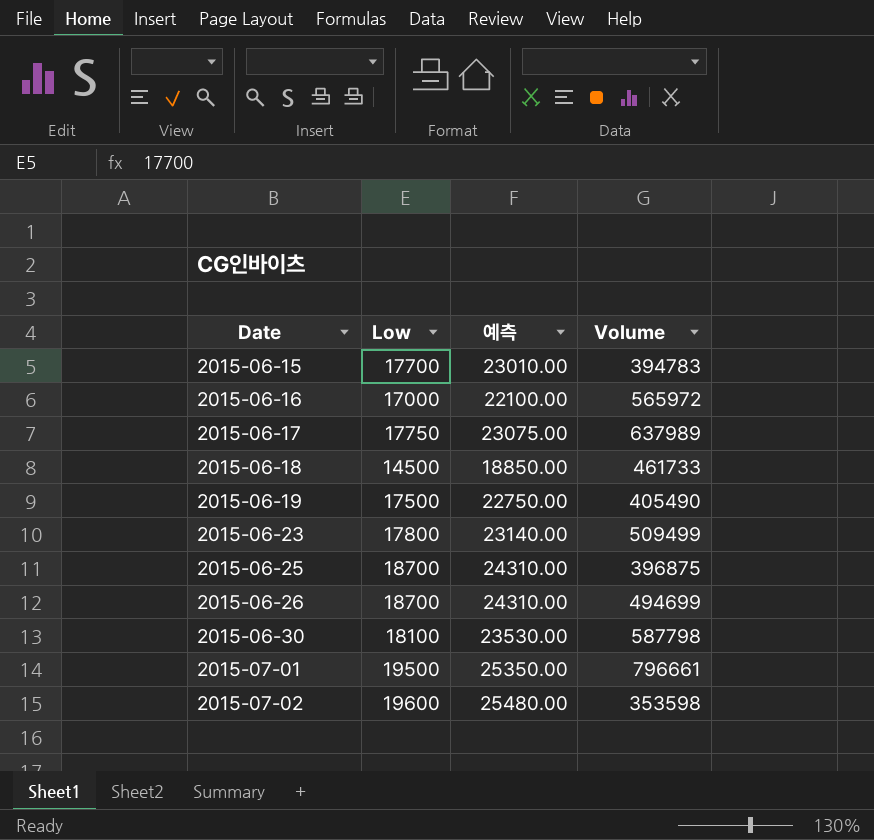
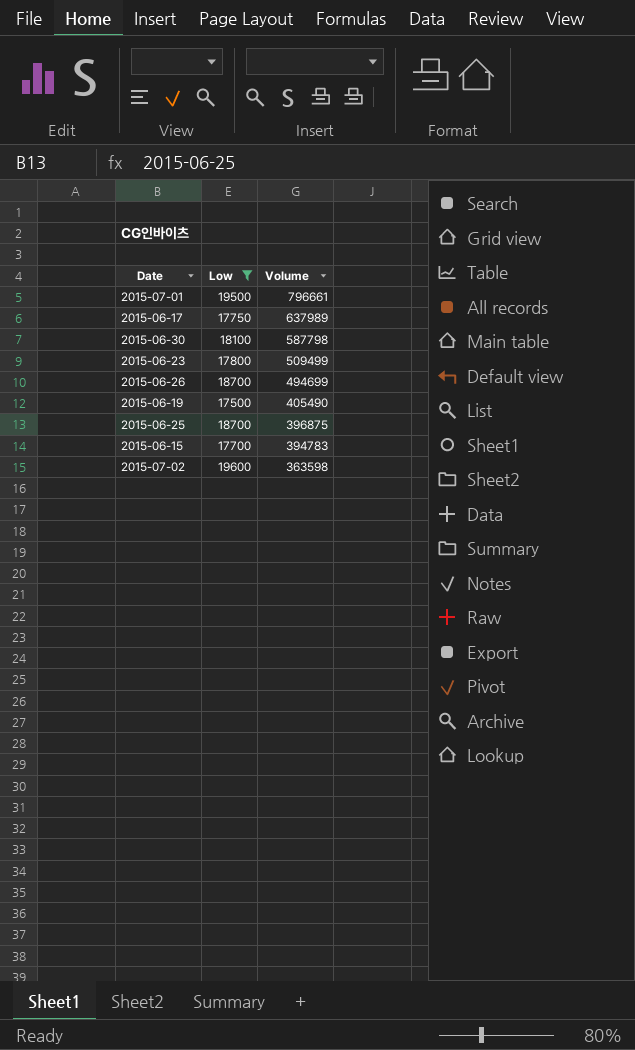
filter: none -> Low >= 17500
row order: Date ascending -> Volume descending
column 예측 | formula: [Low] * 1.3 -> none
2015-07-02 | Volume: 353598 -> 363598

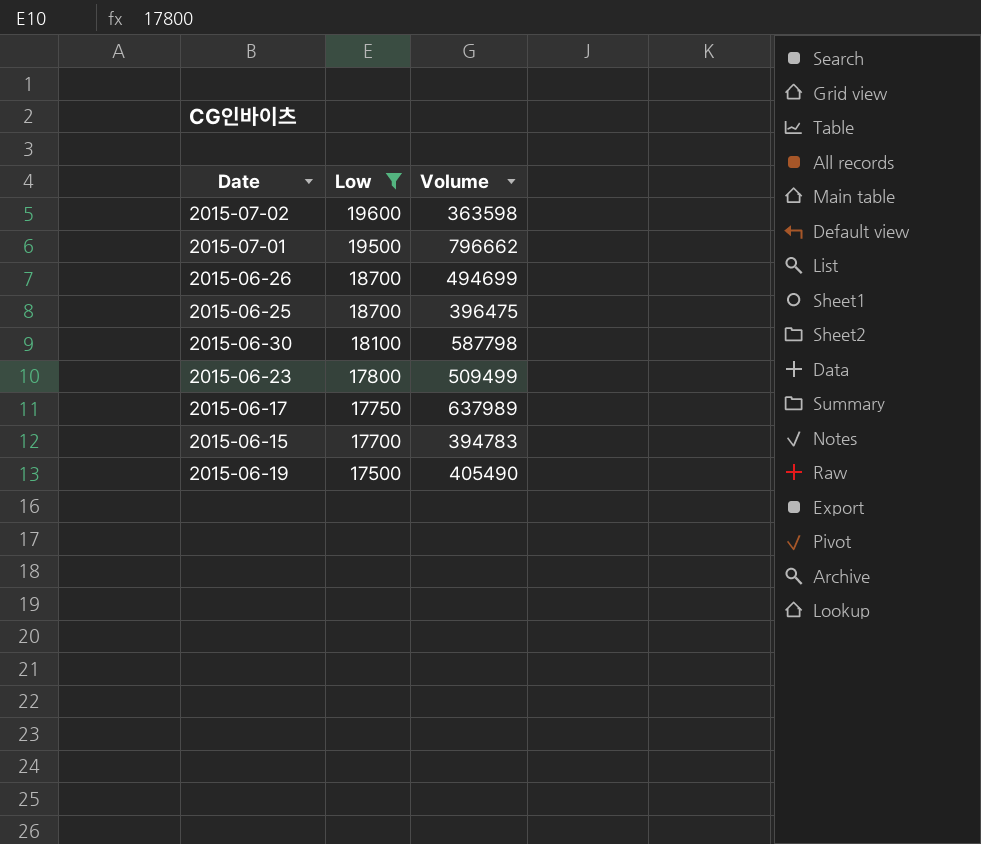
row order: Volume descending -> Low descending
2015-07-01 | Volume: 796661 -> 796662
2015-06-25 | Volume: 396875 -> 396475

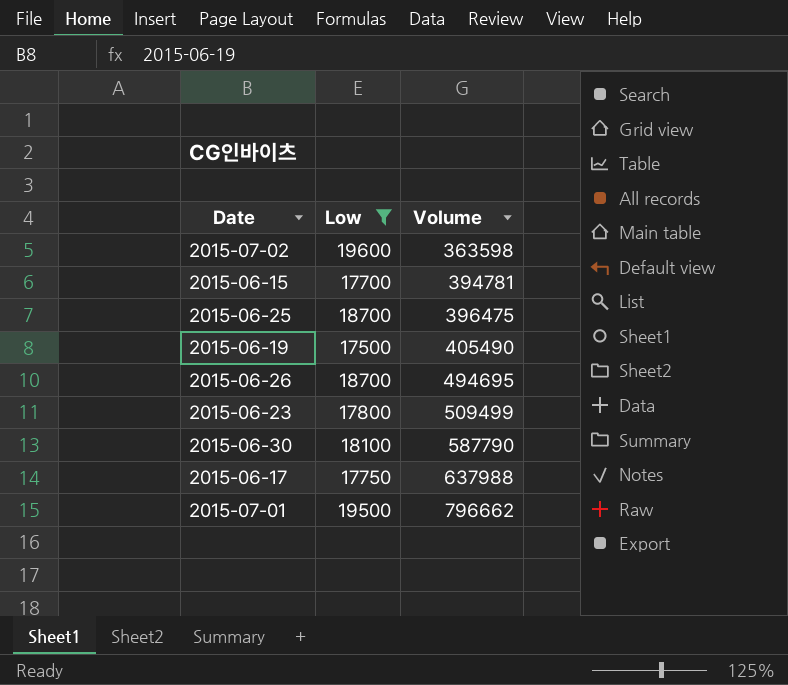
row order: Low descending -> Volume ascending
2015-06-15 | Volume: 394783 -> 394781
2015-06-26 | Volume: 494699 -> 494695
2015-06-30 | Volume: 587798 -> 587790
2015-06-17 | Volume: 637989 -> 637988

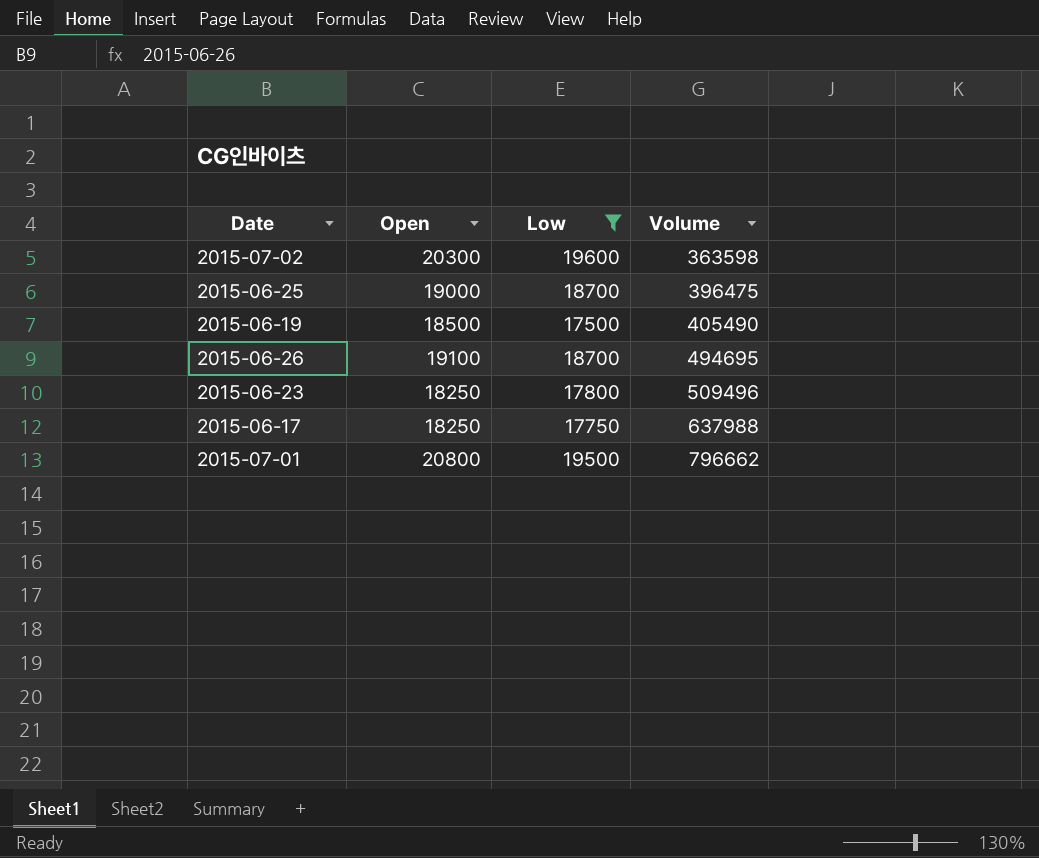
column Open | position: none -> 2
row 2015-06-15: 17700 | 394781 -> none
row 2015-06-30: 18100 | 587790 -> none
2015-06-23 | Volume: 509499 -> 509496

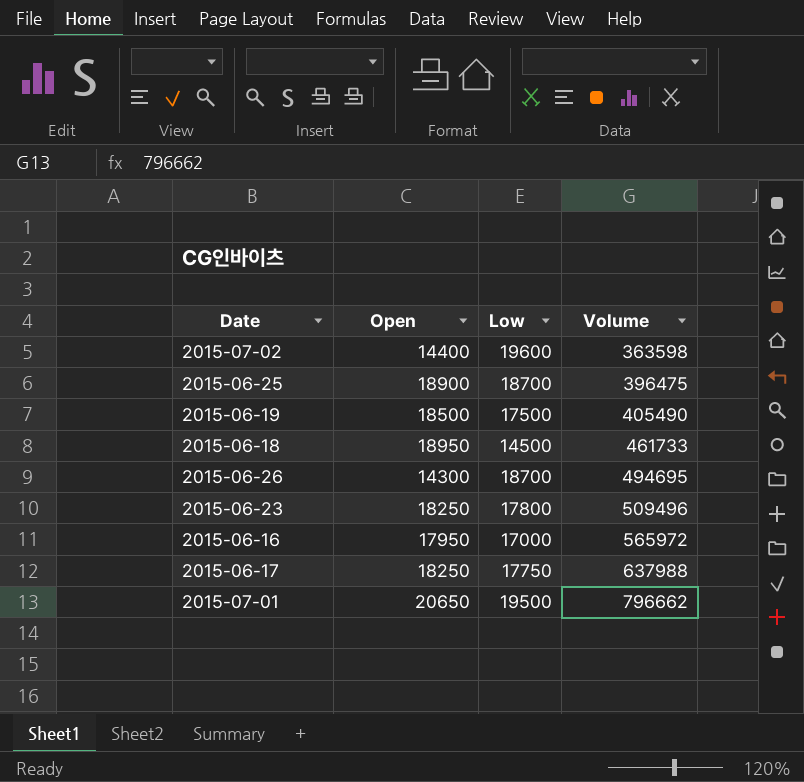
filter: Low >= 17500 -> none
2015-07-02 | Open: 20300 -> 14400
2015-06-25 | Open: 19000 -> 18900
2015-06-26 | Open: 19100 -> 14300
2015-07-01 | Open: 20800 -> 20650

